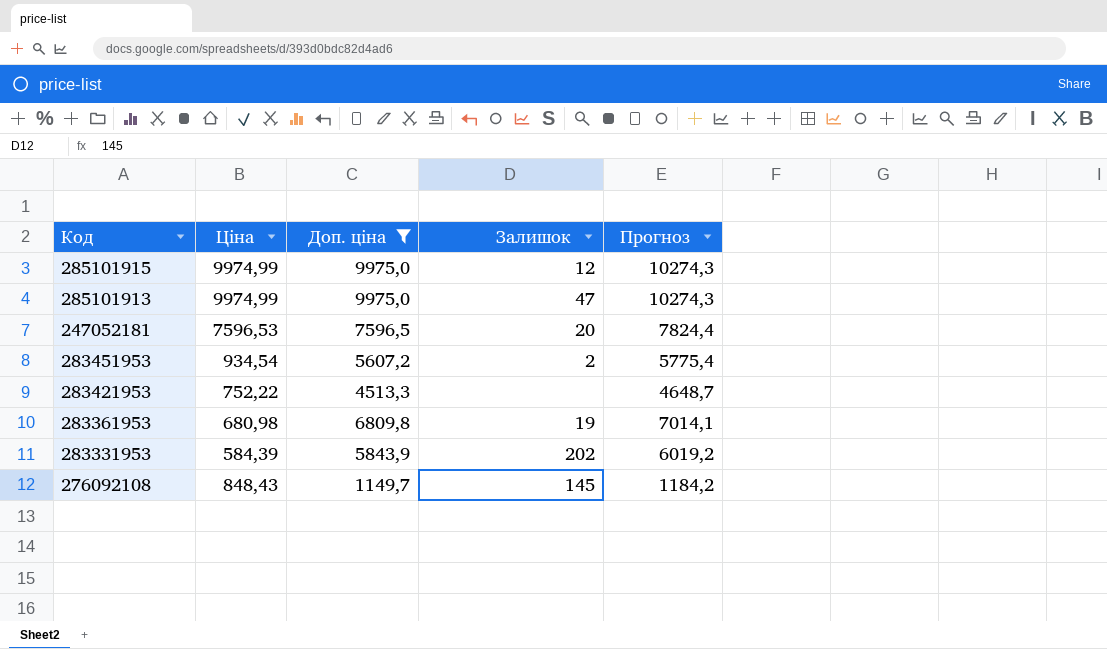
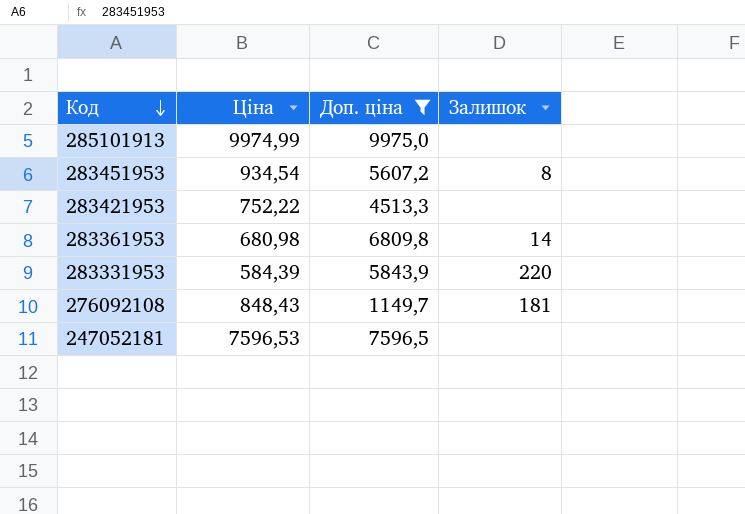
row order: none -> Код descending
column Прогноз | formula: [Доп. ціна] * 1,03 -> none
row 285101915: 9974,99 | 9975,0 | 12 | 10274,3 -> none
285101913 | Залишок: 47 -> none
283451953 | Залишок: 2 -> 8
283361953 | Залишок: 19 -> 14
283331953 | Залишок: 202 -> 220
276092108 | Залишок: 145 -> 181
247052181 | Залишок: 20 -> none

